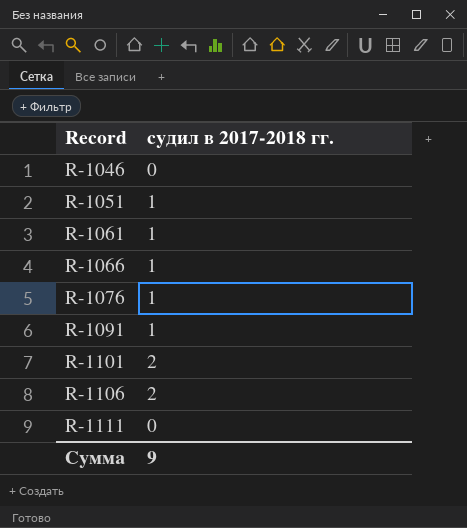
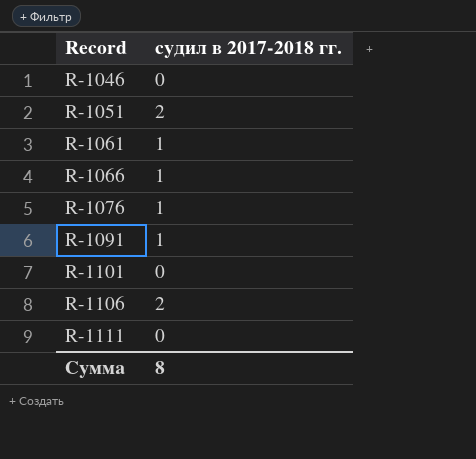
R-1051 | судил в 2017-2018 гг.: 1 -> 2
R-1101 | судил в 2017-2018 гг.: 2 -> 0
Сумма | судил в 2017-2018 гг.: 9 -> 8

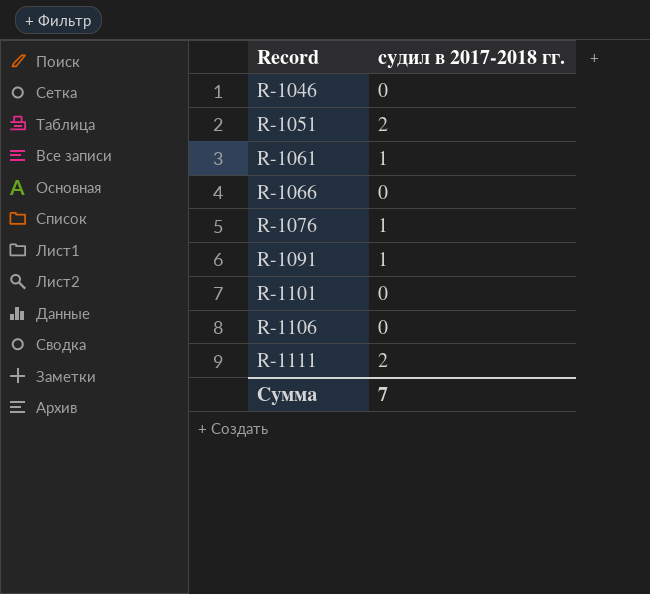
R-1066 | судил в 2017-2018 гг.: 1 -> 0
R-1106 | судил в 2017-2018 гг.: 2 -> 0
R-1111 | судил в 2017-2018 гг.: 0 -> 2
Сумма | судил в 2017-2018 гг.: 8 -> 7

